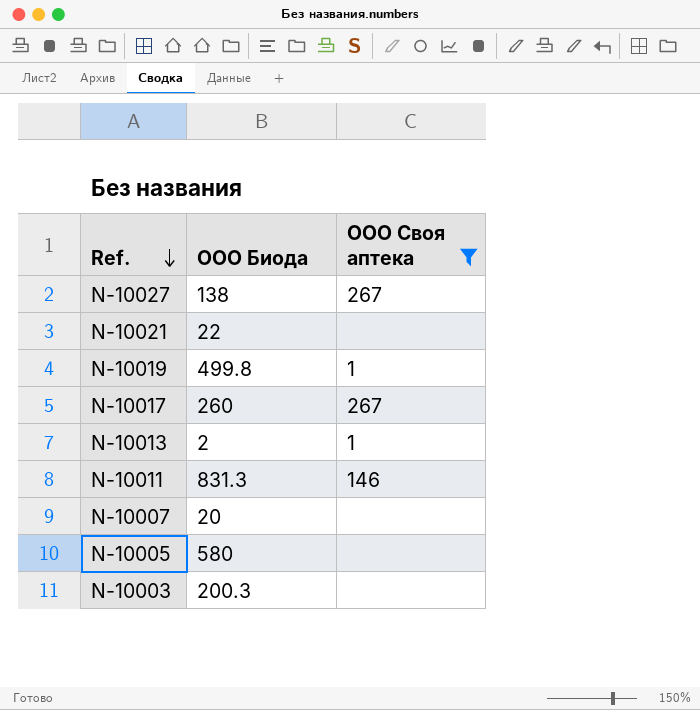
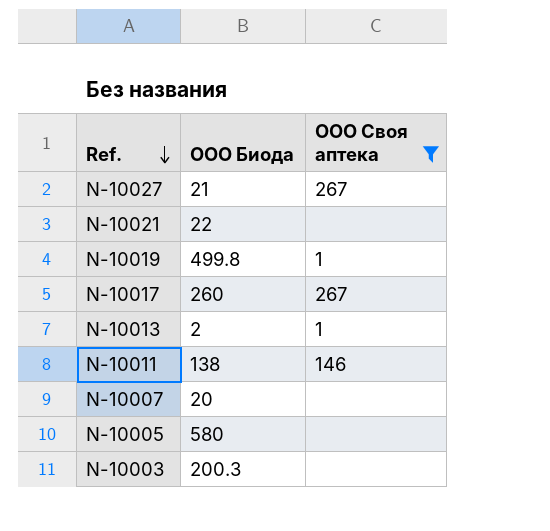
N-10027 | ООО Биода: 138 -> 21
N-10011 | ООО Биода: 831.3 -> 138

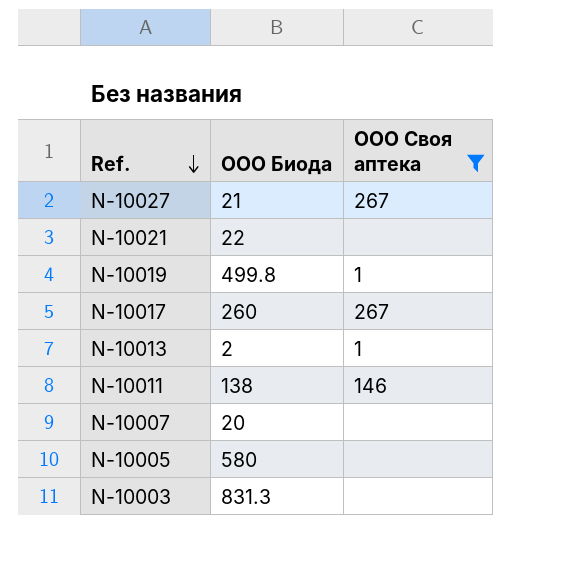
N-10003 | ООО Биода: 200.3 -> 831.3

